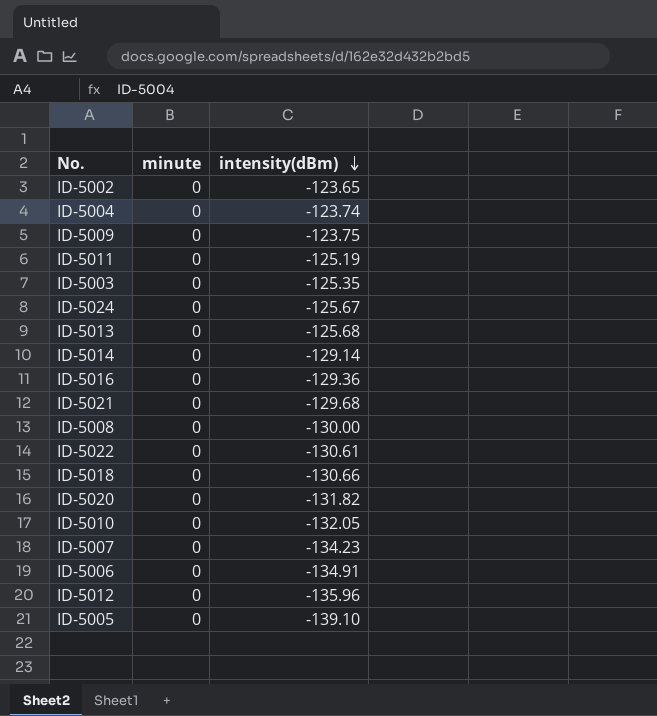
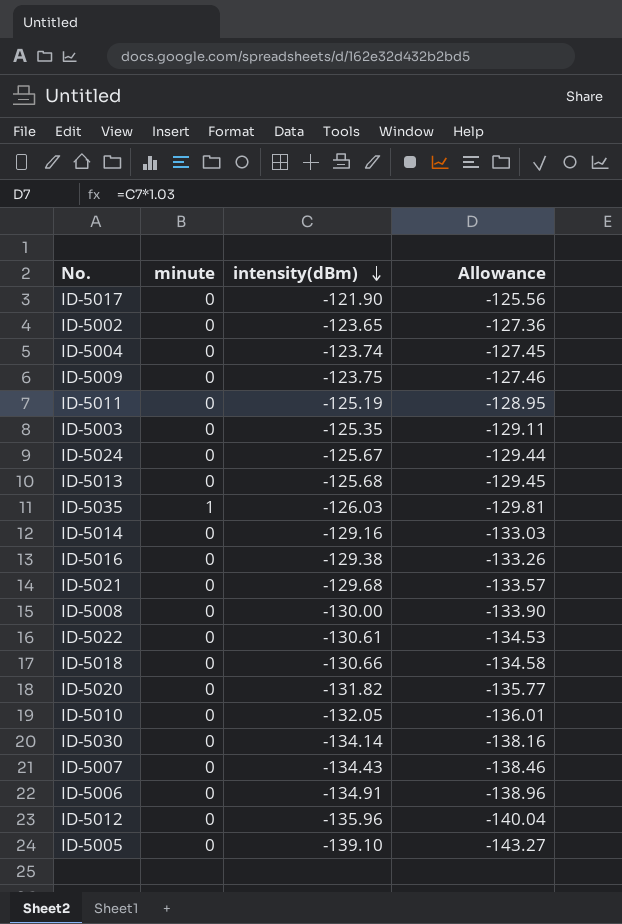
column Allowance | formula: none -> [intensity(dBm)] * 1.03
row ID-5017: none -> 0 | -121.90 | -125.56
row ID-5035: none -> 1 | -126.03 | -129.81
ID-5014 | intensity(dBm): -129.14 -> -129.16
ID-5016 | intensity(dBm): -129.36 -> -129.38
row ID-5030: none -> 0 | -134.14 | -138.16
ID-5007 | intensity(dBm): -134.23 -> -134.43

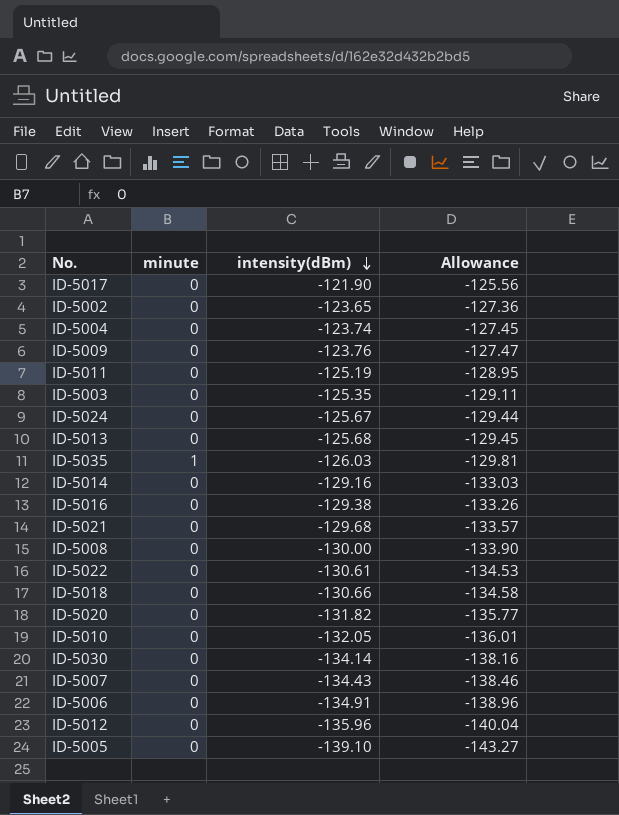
ID-5009 | intensity(dBm): -123.75 -> -123.76
ID-5009 | Allowance: -127.46 -> -127.47

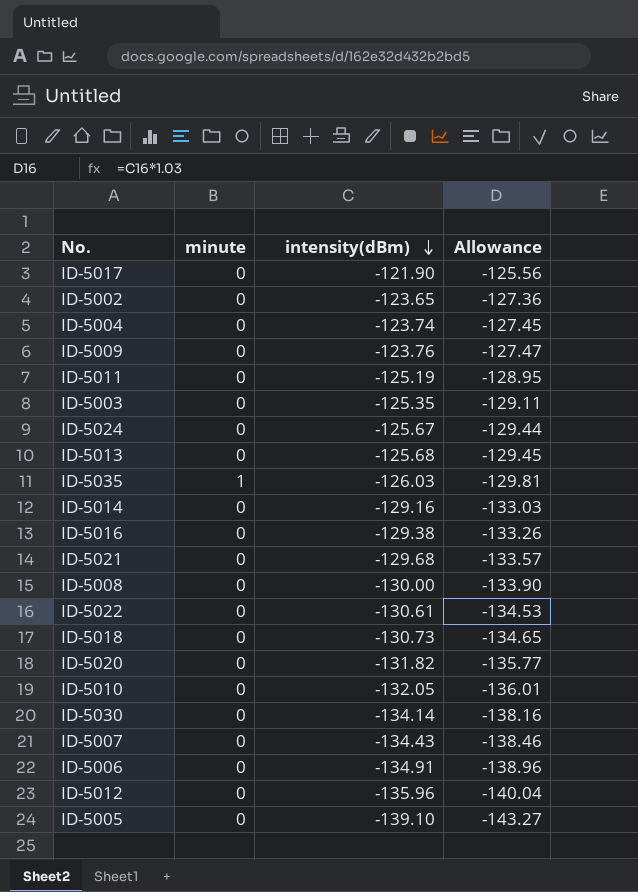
ID-5018 | intensity(dBm): -130.66 -> -130.73
ID-5018 | Allowance: -134.58 -> -134.65

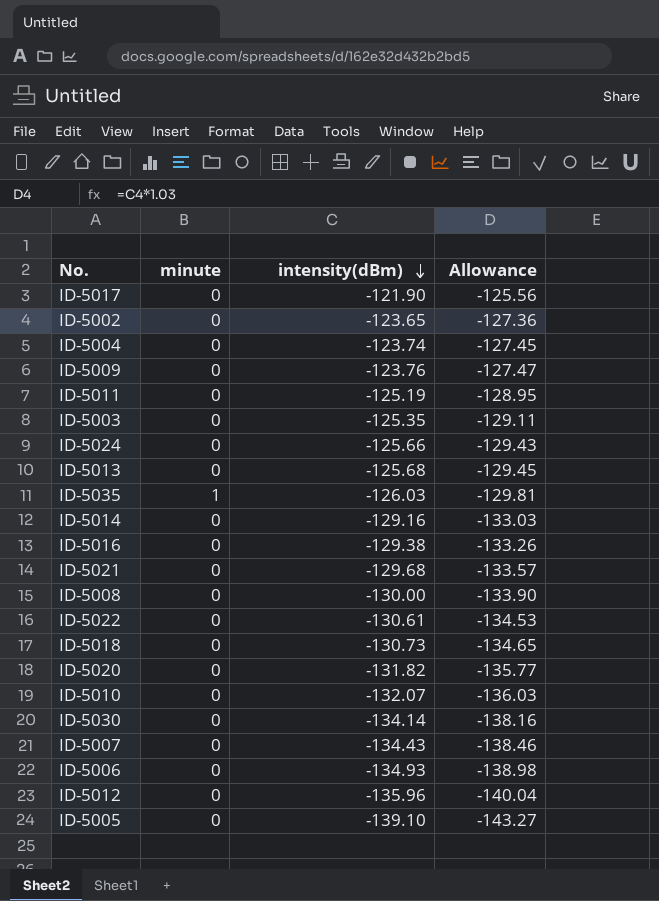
ID-5024 | intensity(dBm): -125.67 -> -125.66
ID-5024 | Allowance: -129.44 -> -129.43
ID-5010 | intensity(dBm): -132.05 -> -132.07
ID-5010 | Allowance: -136.01 -> -136.03
ID-5006 | intensity(dBm): -134.91 -> -134.93
ID-5006 | Allowance: -138.96 -> -138.98

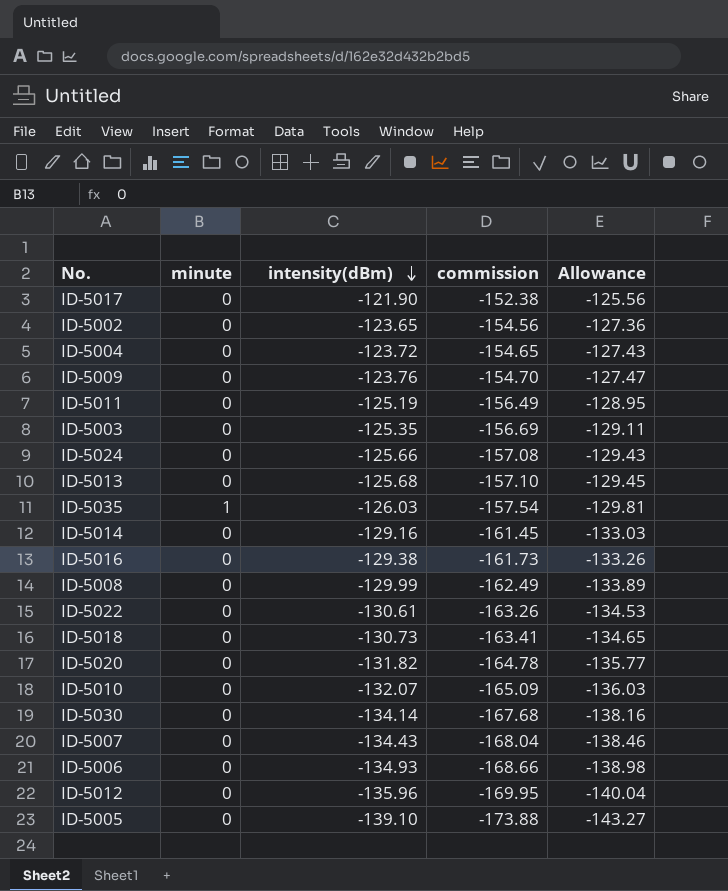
column commission | formula: none -> [intensity(dBm)] * 1.25
row ID-5021: 0 | -129.68 | -133.57 -> none
ID-5004 | intensity(dBm): -123.74 -> -123.72
ID-5004 | Allowance: -127.45 -> -127.43
ID-5008 | intensity(dBm): -130.00 -> -129.99
ID-5008 | Allowance: -133.90 -> -133.89

